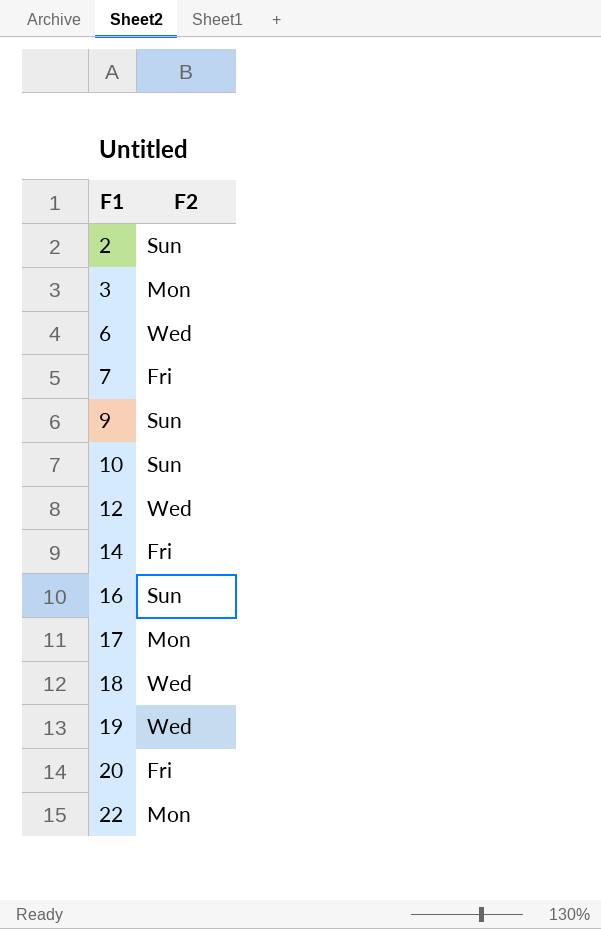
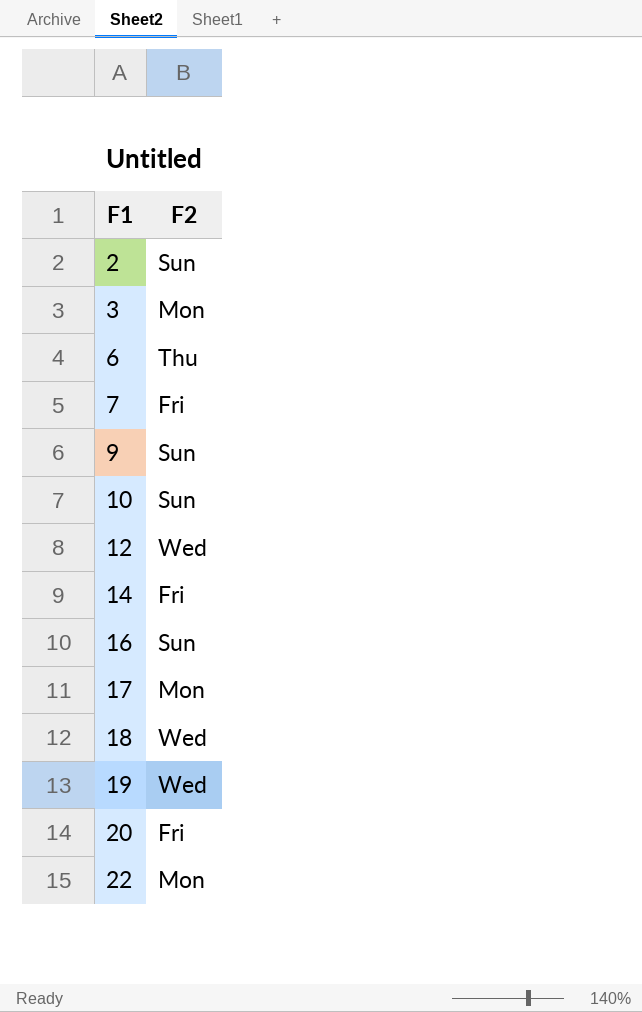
6 | F2: Wed -> Thu

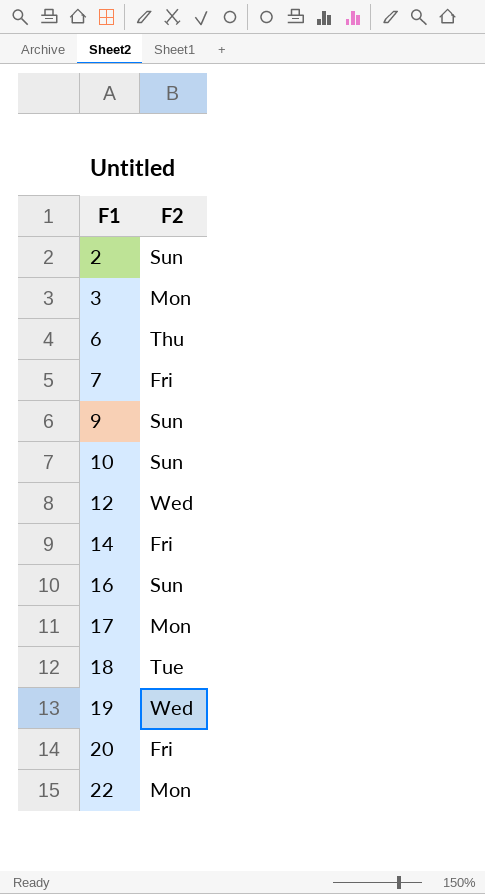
18 | F2: Wed -> Tue

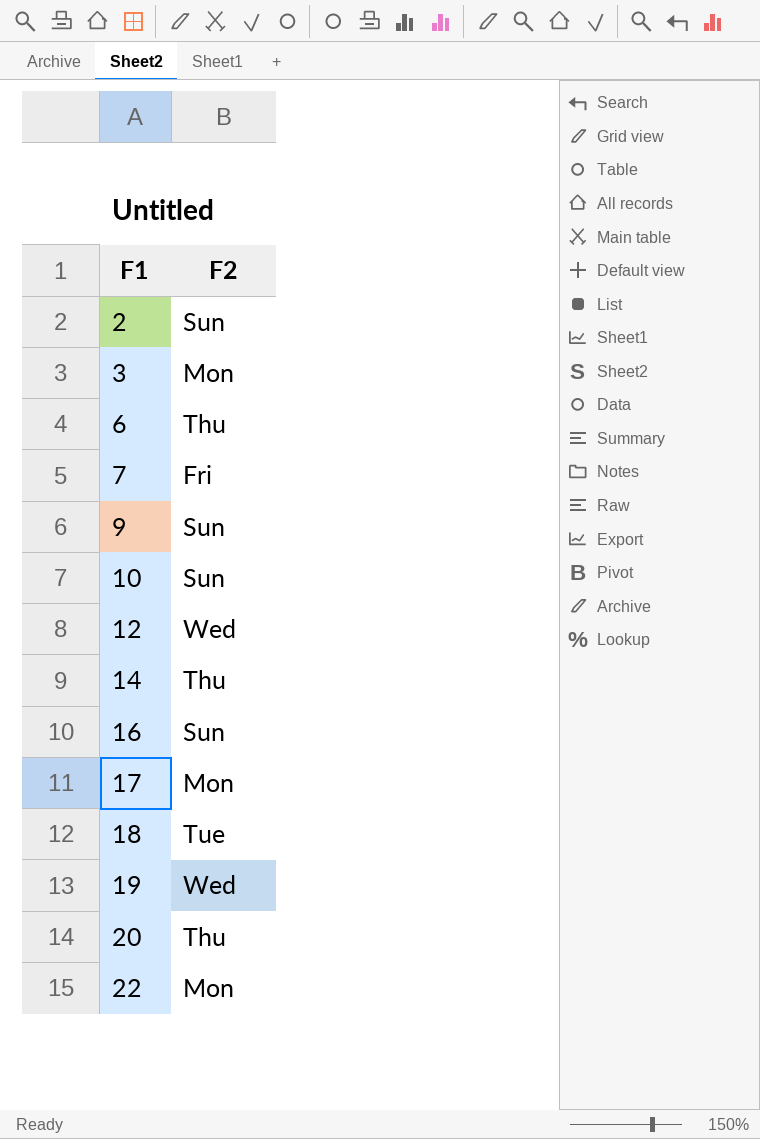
14 | F2: Fri -> Thu
20 | F2: Fri -> Thu

